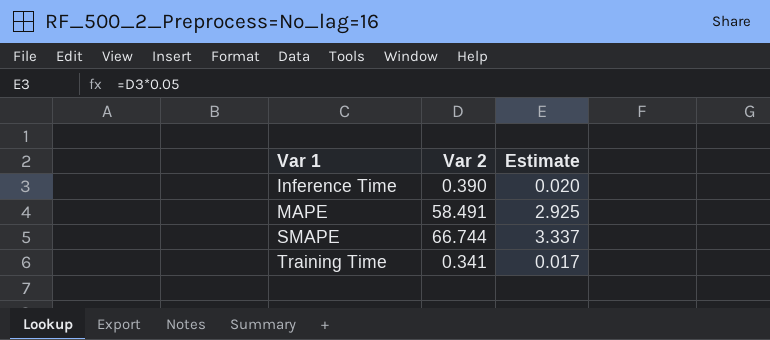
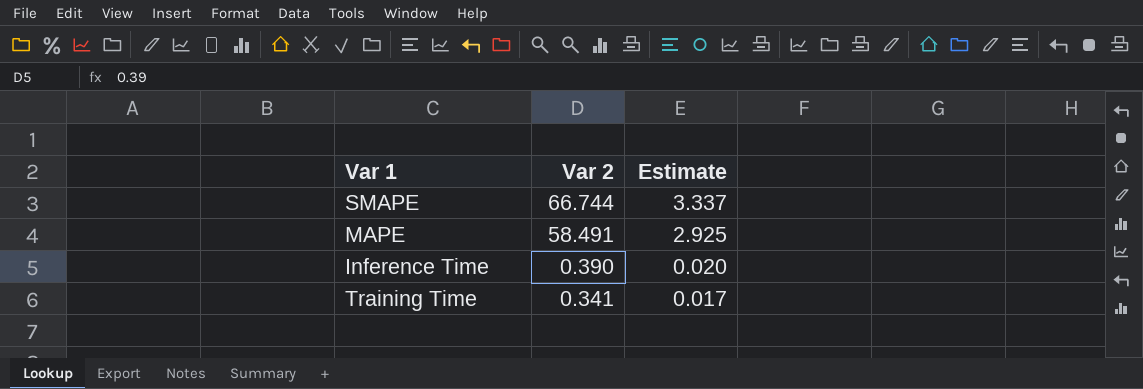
row order: Var 1 ascending -> Var 2 descending

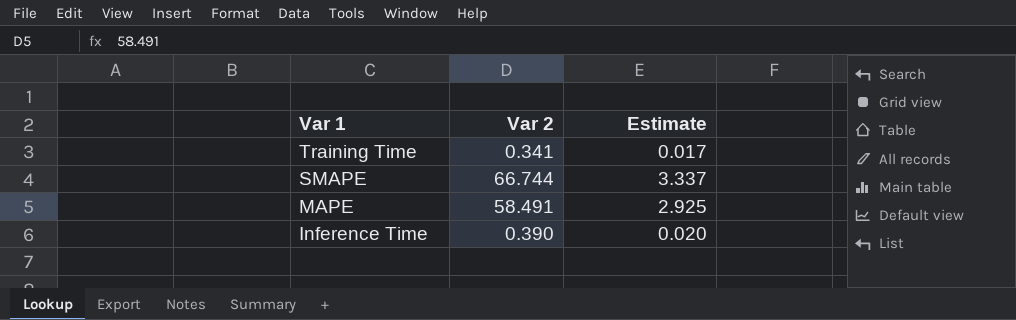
row order: Var 2 descending -> Var 1 descending

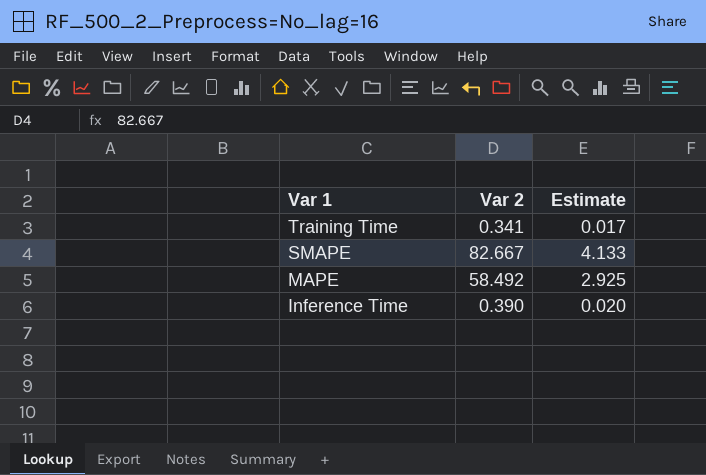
SMAPE | Var 2: 66.744 -> 82.667
SMAPE | Estimate: 3.337 -> 4.133
MAPE | Var 2: 58.491 -> 58.492

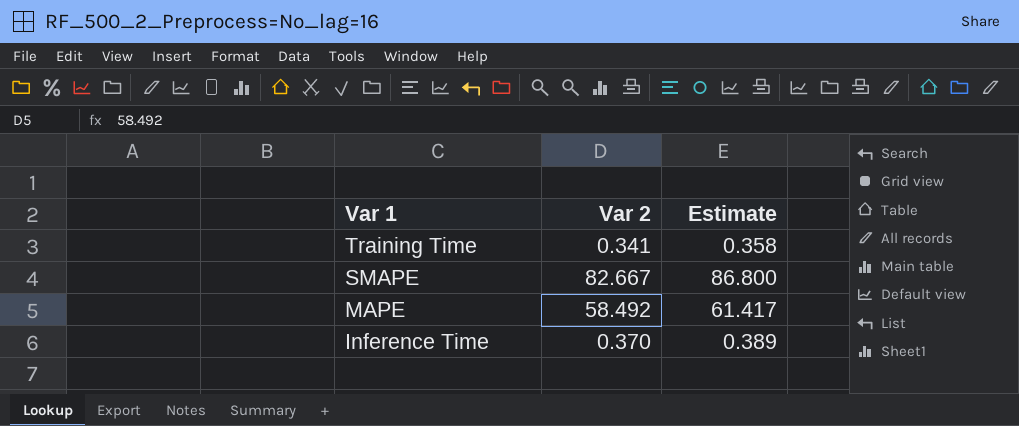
column Estimate | formula: [Var 2] * 0.05 -> [Var 2] * 1.05
Inference Time | Var 2: 0.390 -> 0.370

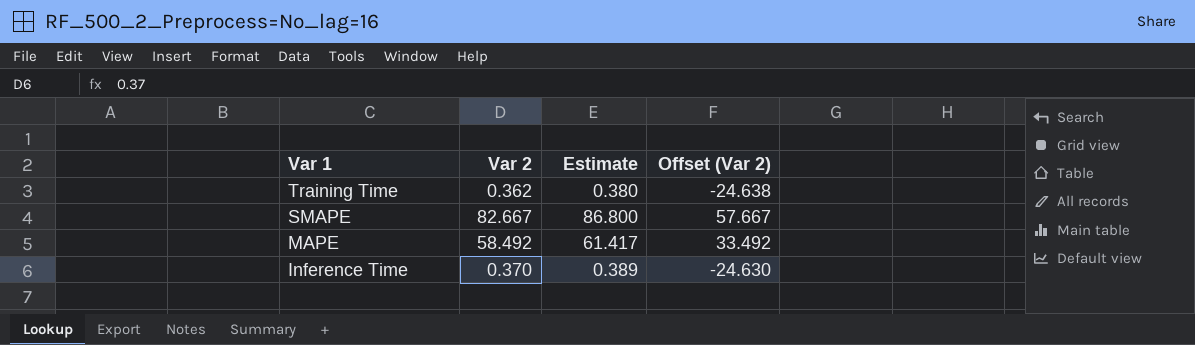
column Offset (Var 2) | formula: none -> [Var 2] - 25
Training Time | Var 2: 0.341 -> 0.362
Training Time | Estimate: 0.358 -> 0.380

